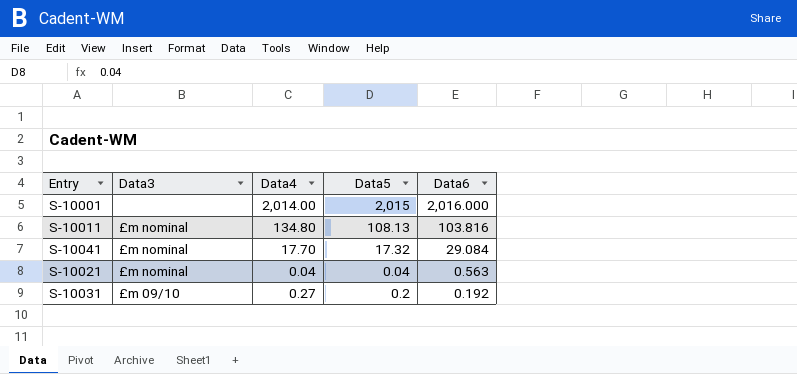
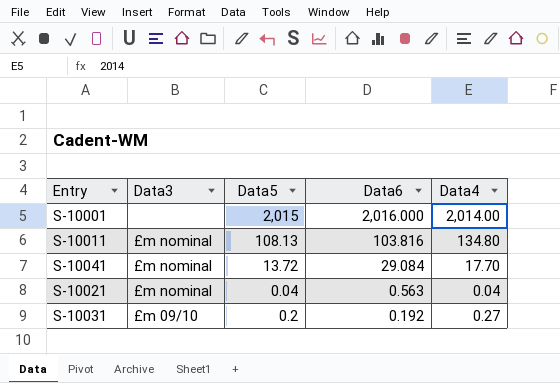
column Data4 | position: 3 -> 5
S-10041 | Data5: 17.32 -> 13.72

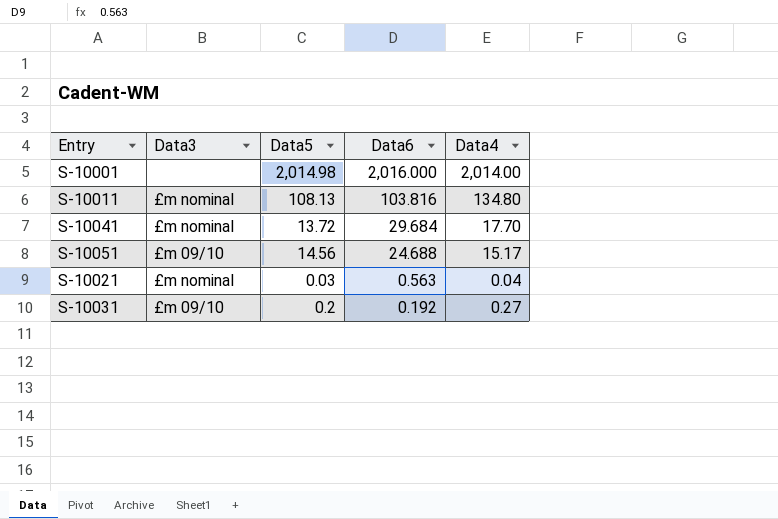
S-10001 | Data5: 2,015 -> 2,014.98
S-10041 | Data6: 29.084 -> 29.684
row S-10051: none -> £m 09/10 | 14.56 | 24.688 | 15.17
S-10021 | Data5: 0.04 -> 0.03

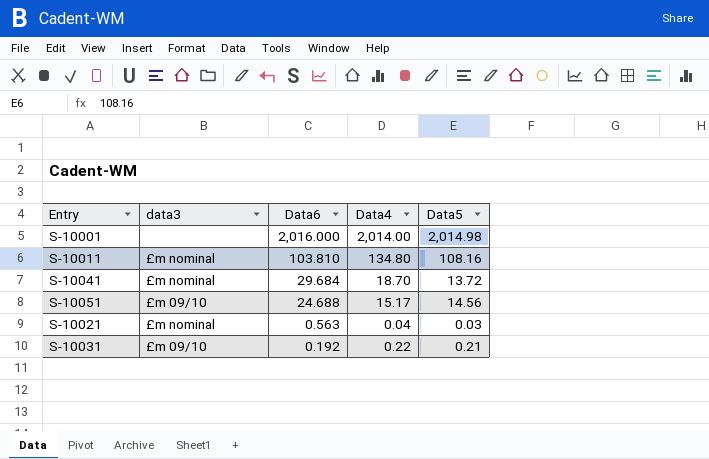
column name: Data3 -> data3
column Data5 | position: 3 -> 5
S-10011 | Data6: 103.816 -> 103.810
S-10011 | Data5: 108.13 -> 108.16
S-10041 | Data4: 17.70 -> 18.70
S-10031 | Data4: 0.27 -> 0.22
S-10031 | Data5: 0.2 -> 0.21

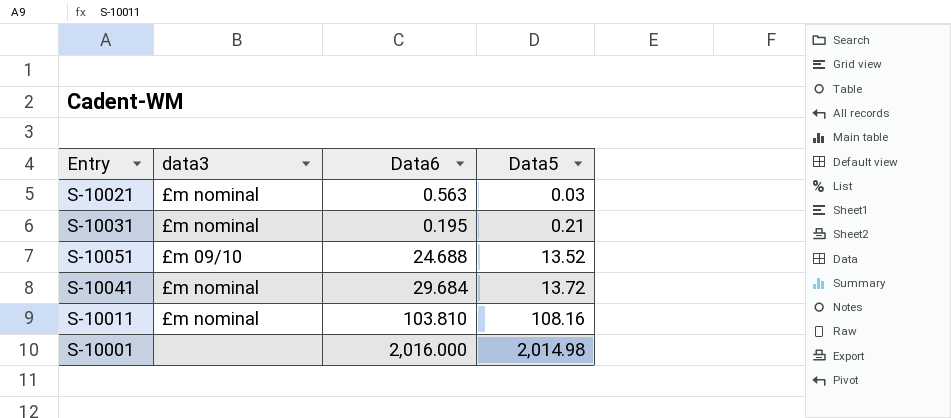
row order: Data6 descending -> Data5 ascending
column Data4 | position: 4 -> none
S-10031 | data3: £m 09/10 -> £m nominal
S-10031 | Data6: 0.192 -> 0.195
S-10051 | Data5: 14.56 -> 13.52

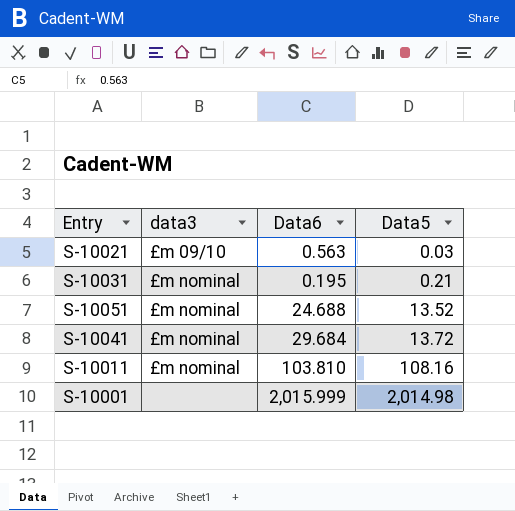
S-10021 | data3: £m nominal -> £m 09/10
S-10051 | data3: £m 09/10 -> £m nominal
S-10001 | Data6: 2,016.000 -> 2,015.999

